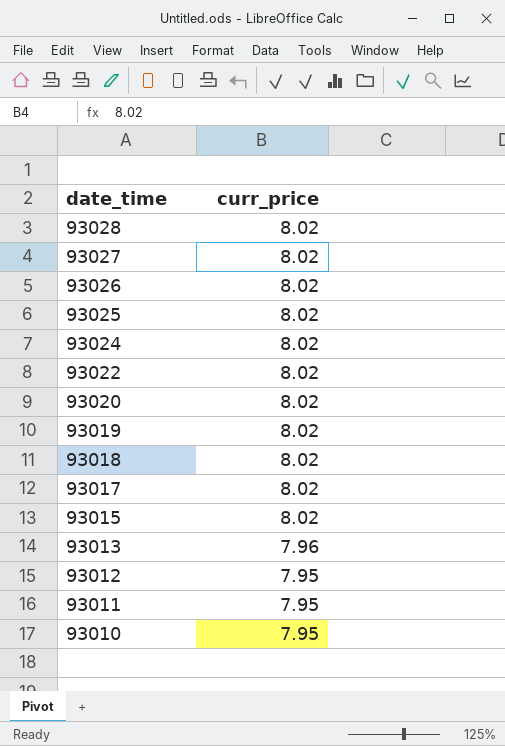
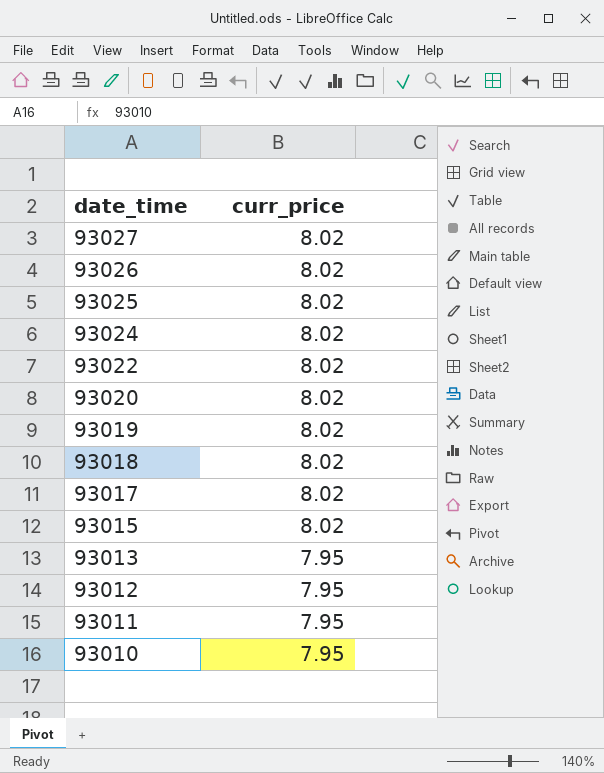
row 93028: 8.02 -> none
93013 | curr_price: 7.96 -> 7.95

